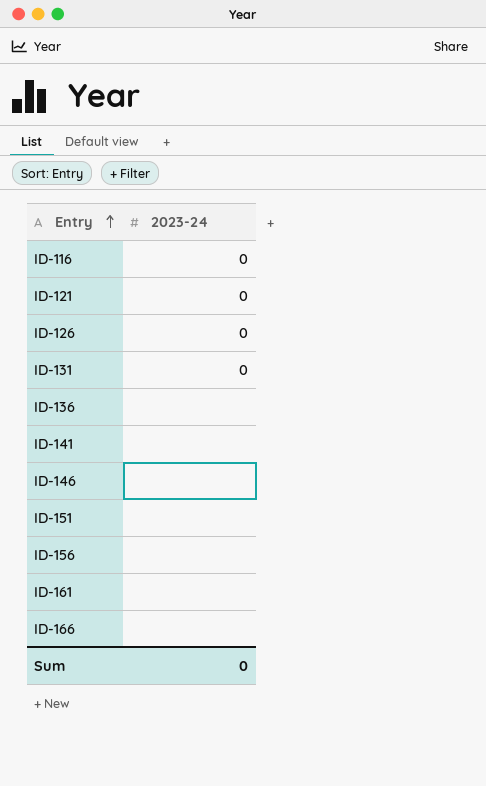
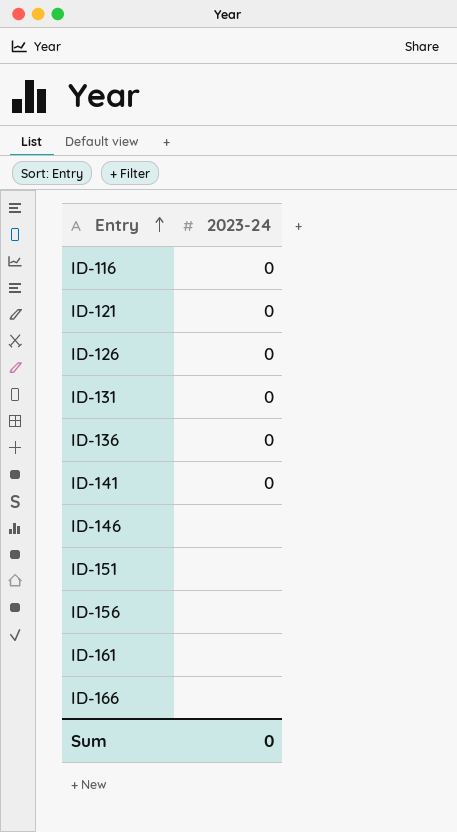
ID-136 | 2023-24: none -> 0
ID-141 | 2023-24: none -> 0

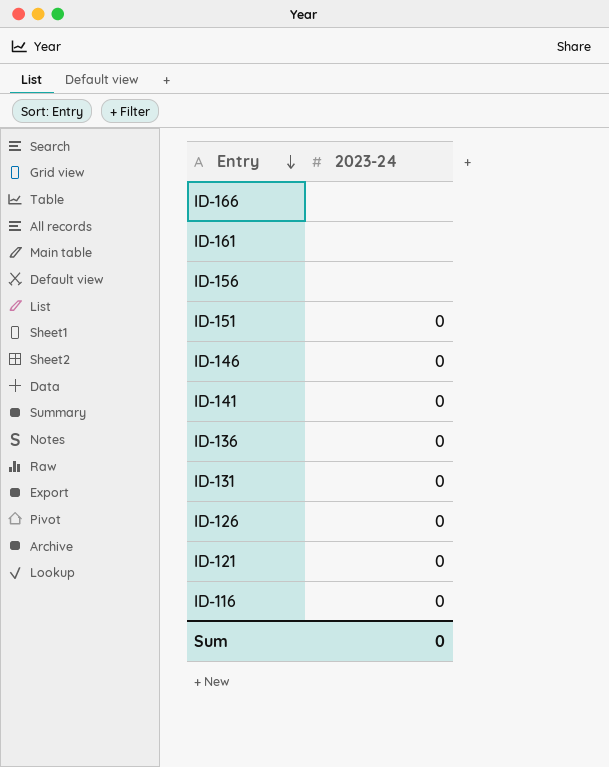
row order: Entry ascending -> Entry descending
ID-151 | 2023-24: none -> 0
ID-146 | 2023-24: none -> 0

